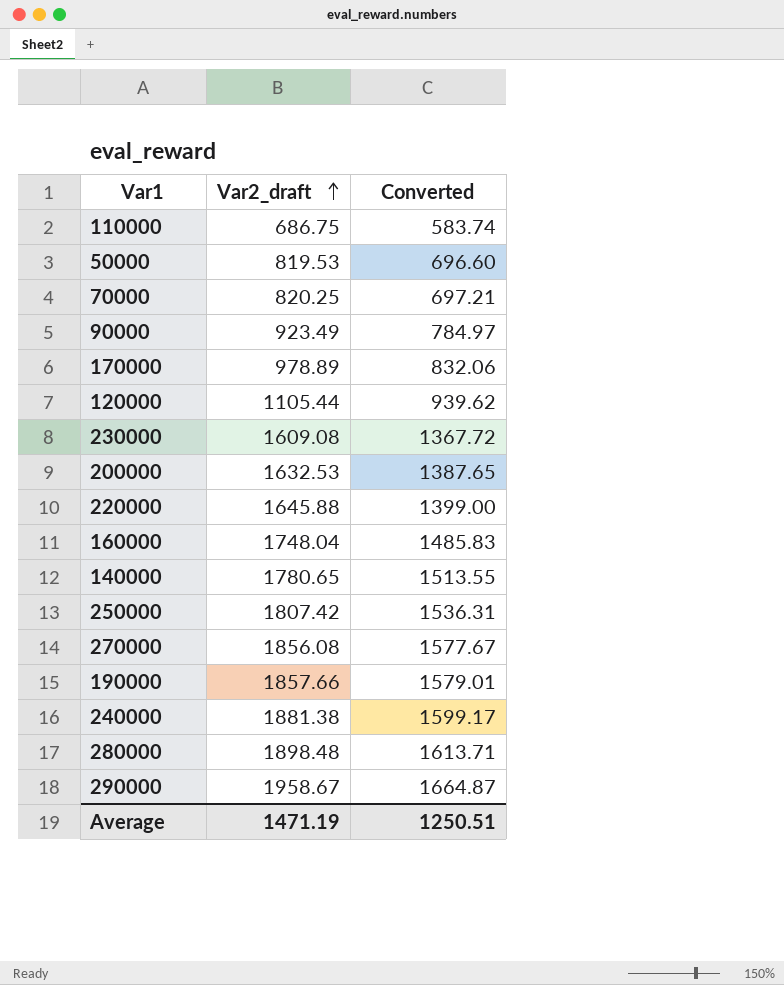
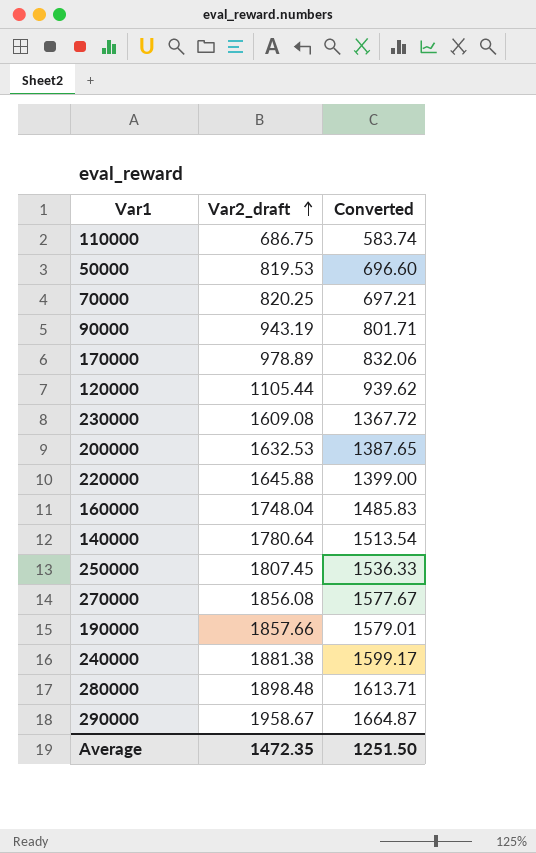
90000 | Var2_draft: 923.49 -> 943.19
90000 | Converted: 784.97 -> 801.71
140000 | Var2_draft: 1780.65 -> 1780.64
140000 | Converted: 1513.55 -> 1513.54
250000 | Var2_draft: 1807.42 -> 1807.45
250000 | Converted: 1536.31 -> 1536.33
Average | Var2_draft: 1471.19 -> 1472.35
Average | Converted: 1250.51 -> 1251.50

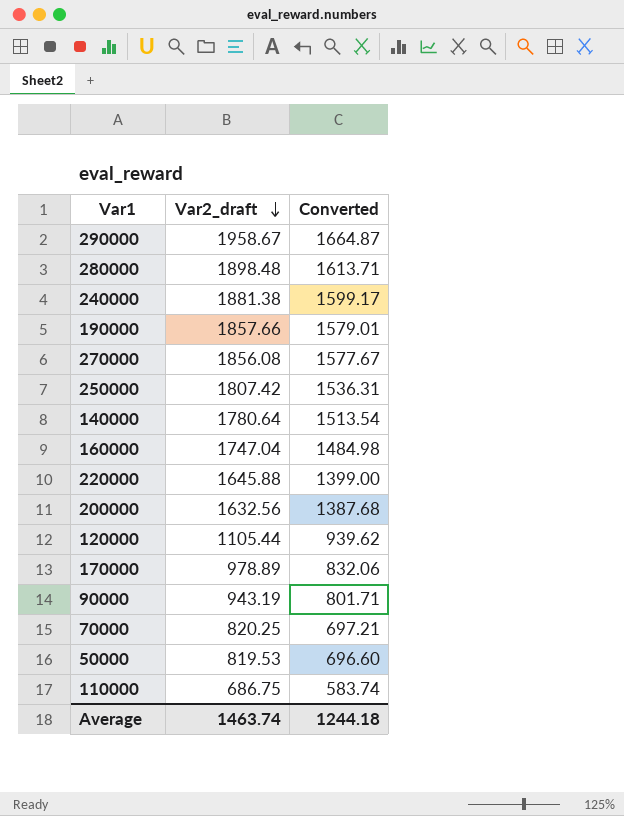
row order: Var2_draft ascending -> Var2_draft descending
row 230000: 1609.08 | 1367.72 -> none
250000 | Var2_draft: 1807.45 -> 1807.42
250000 | Converted: 1536.33 -> 1536.31
160000 | Var2_draft: 1748.04 -> 1747.04
160000 | Converted: 1485.83 -> 1484.98
200000 | Var2_draft: 1632.53 -> 1632.56
200000 | Converted: 1387.65 -> 1387.68
Average | Var2_draft: 1472.35 -> 1463.74
Average | Converted: 1251.50 -> 1244.18

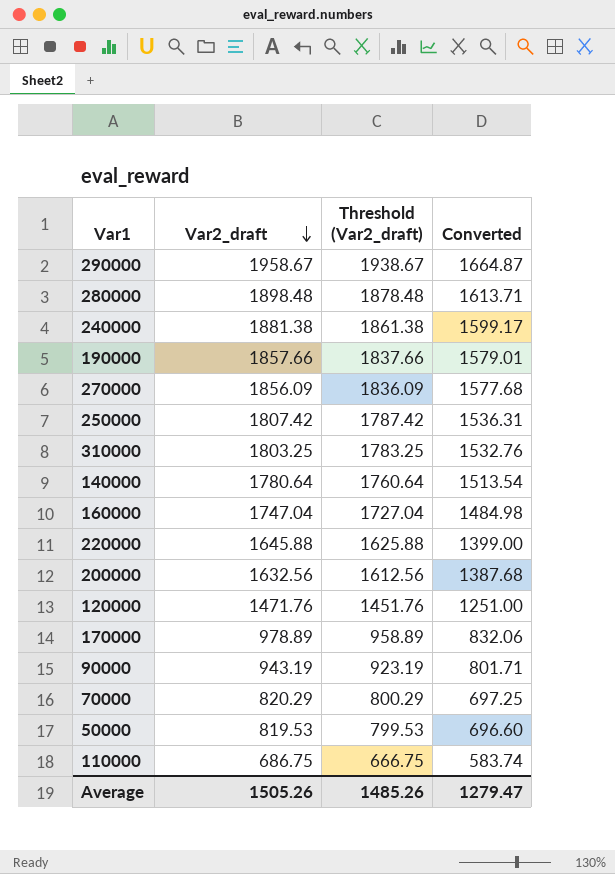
column Threshold (Var2_draft) | formula: none -> [Var2_draft] - 20
270000 | Var2_draft: 1856.08 -> 1856.09
270000 | Converted: 1577.67 -> 1577.68
row 310000: none -> 1803.25 | 1783.25 | 1532.76
120000 | Var2_draft: 1105.44 -> 1471.76
120000 | Converted: 939.62 -> 1251.00
70000 | Var2_draft: 820.25 -> 820.29
70000 | Converted: 697.21 -> 697.25
Average | Var2_draft: 1463.74 -> 1505.26
Average | Converted: 1244.18 -> 1279.47

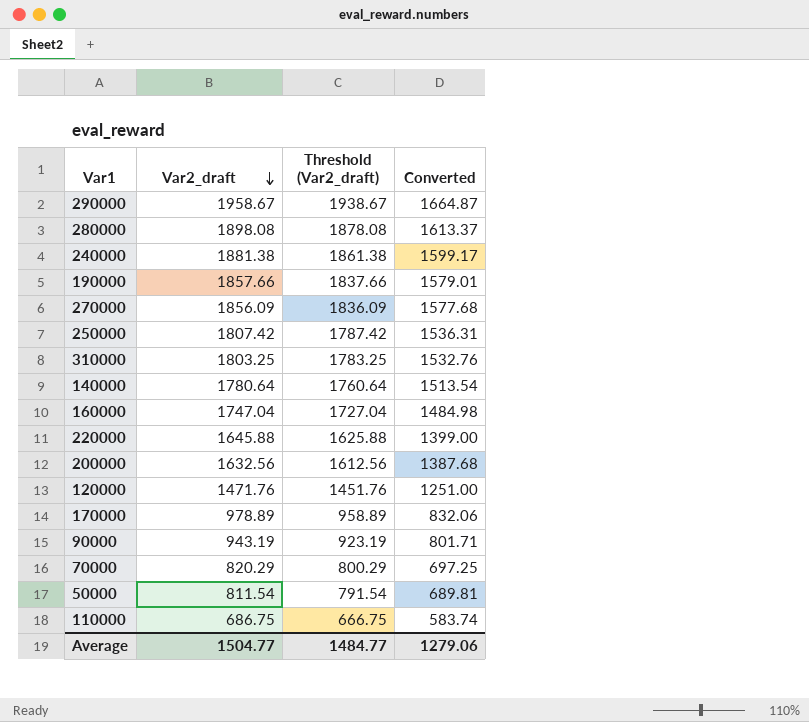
280000 | Var2_draft: 1898.48 -> 1898.08
280000 | Threshold (Var2_draft): 1878.48 -> 1878.08
280000 | Converted: 1613.71 -> 1613.37
50000 | Var2_draft: 819.53 -> 811.54
50000 | Threshold (Var2_draft): 799.53 -> 791.54
50000 | Converted: 696.60 -> 689.81
Average | Var2_draft: 1505.26 -> 1504.77
Average | Threshold (Var2_draft): 1485.26 -> 1484.77
Average | Converted: 1279.47 -> 1279.06

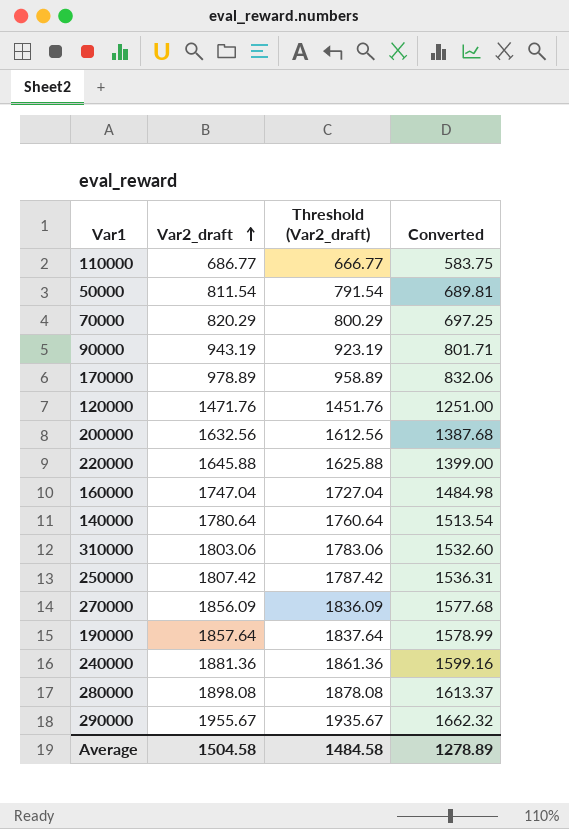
row order: Var2_draft descending -> Var2_draft ascending
110000 | Var2_draft: 686.75 -> 686.77
110000 | Threshold (Var2_draft): 666.75 -> 666.77
110000 | Converted: 583.74 -> 583.75
310000 | Var2_draft: 1803.25 -> 1803.06
310000 | Threshold (Var2_draft): 1783.25 -> 1783.06
310000 | Converted: 1532.76 -> 1532.60
190000 | Var2_draft: 1857.66 -> 1857.64
190000 | Threshold (Var2_draft): 1837.66 -> 1837.64
190000 | Converted: 1579.01 -> 1578.99
240000 | Var2_draft: 1881.38 -> 1881.36
240000 | Threshold (Var2_draft): 1861.38 -> 1861.36
240000 | Converted: 1599.17 -> 1599.16
290000 | Var2_draft: 1958.67 -> 1955.67
290000 | Threshold (Var2_draft): 1938.67 -> 1935.67
290000 | Converted: 1664.87 -> 1662.32
Average | Var2_draft: 1504.77 -> 1504.58
Average | Threshold (Var2_draft): 1484.77 -> 1484.58
Average | Converted: 1279.06 -> 1278.89

